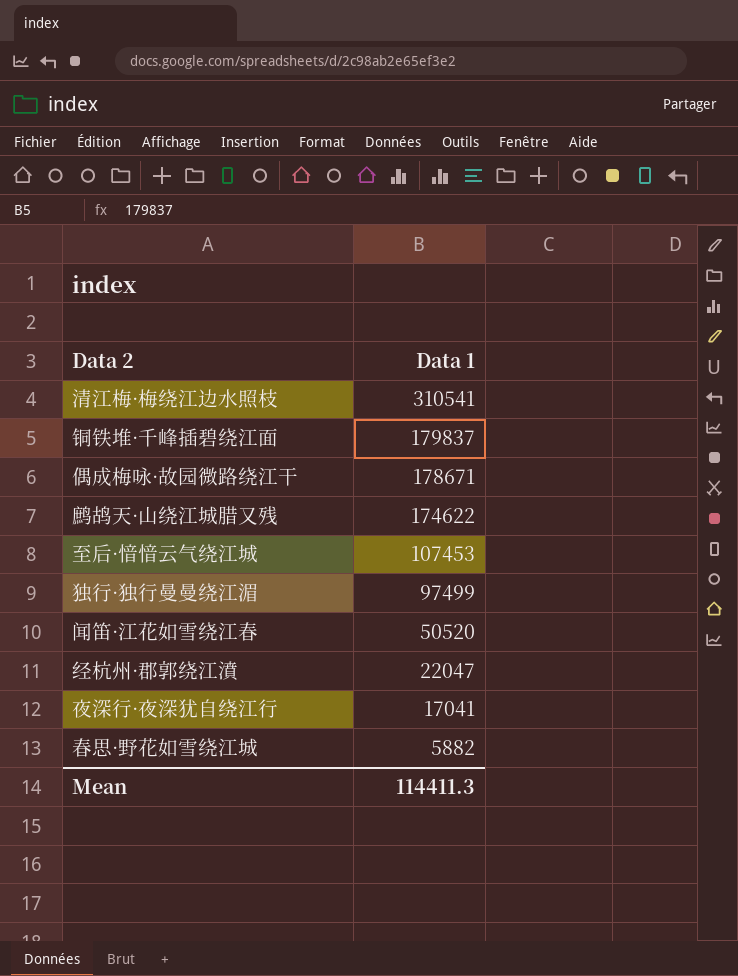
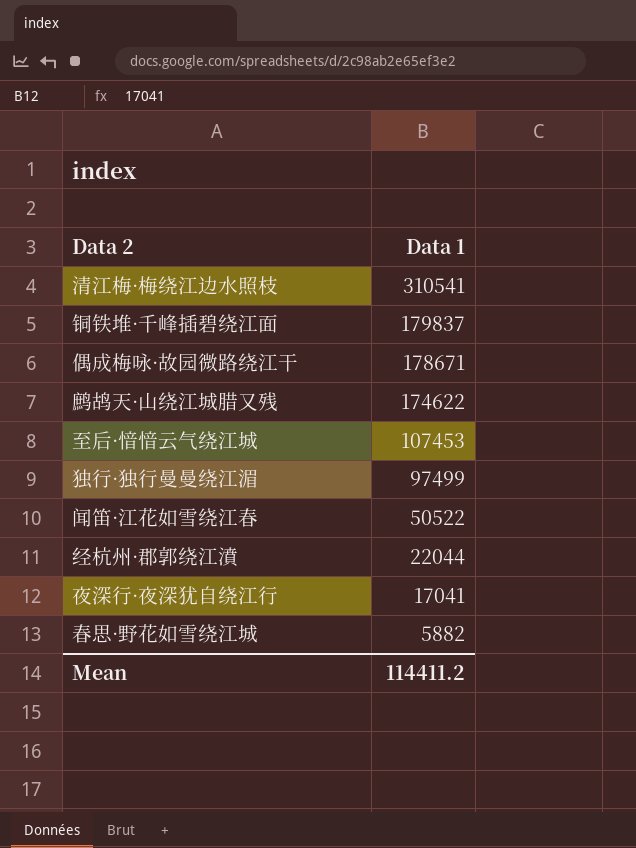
闻笛·江花如雪绕江春 | Data 1: 50520 -> 50522
经杭州·郡郭绕江濆 | Data 1: 22047 -> 22044
Mean | Data 1: 114411.3 -> 114411.2

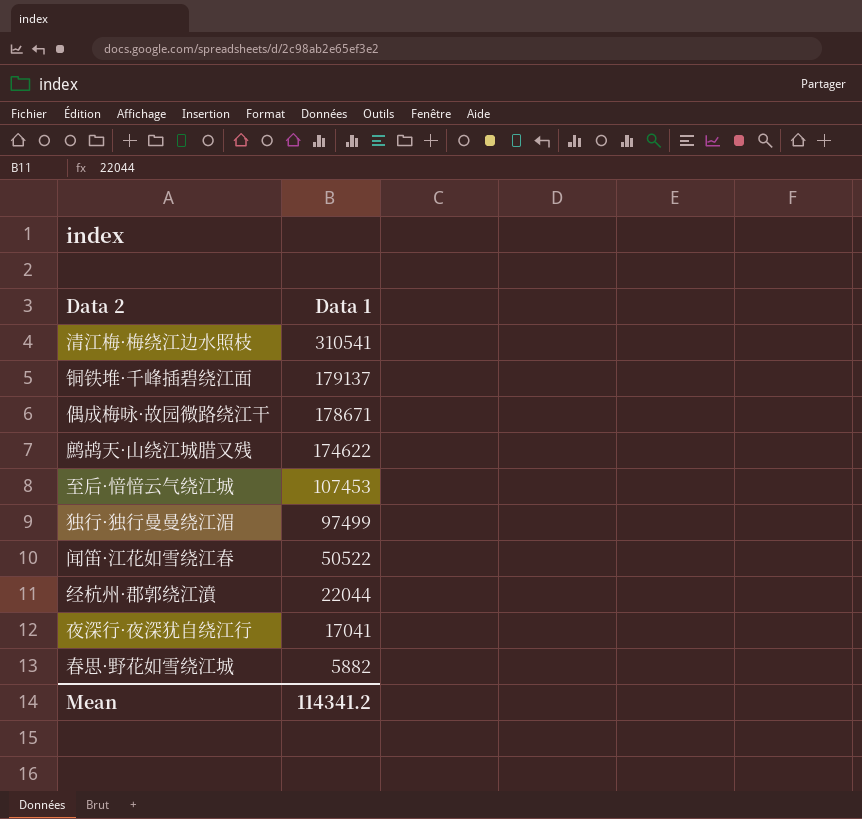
铜铁堆·千峰插碧绕江面 | Data 1: 179837 -> 179137
Mean | Data 1: 114411.2 -> 114341.2

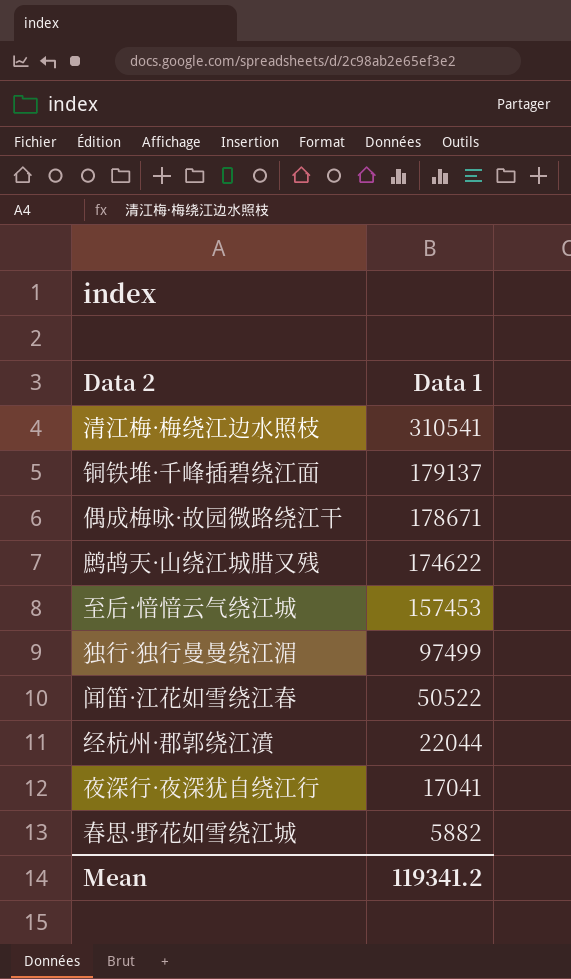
至后·愔愔云气绕江城 | Data 1: 107453 -> 157453
Mean | Data 1: 114341.2 -> 119341.2

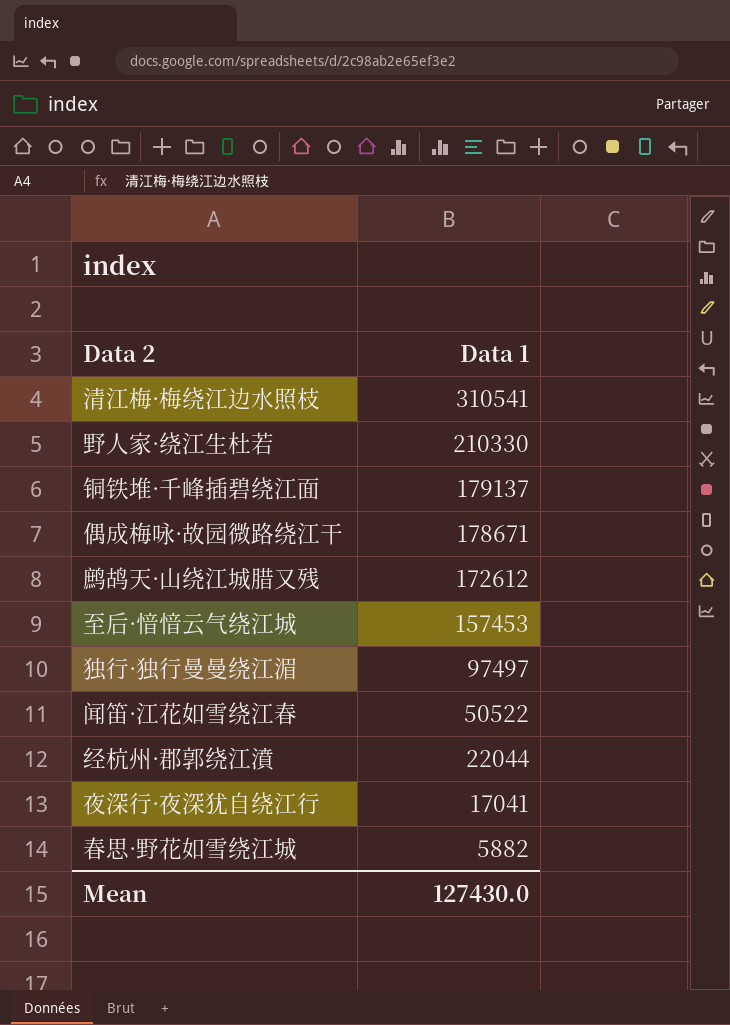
row 野人家·绕江生杜若: none -> 210330
鹧鸪天·山绕江城腊又残 | Data 1: 174622 -> 172612
独行·独行曼曼绕江湄 | Data 1: 97499 -> 97497
Mean | Data 1: 119341.2 -> 127430.0

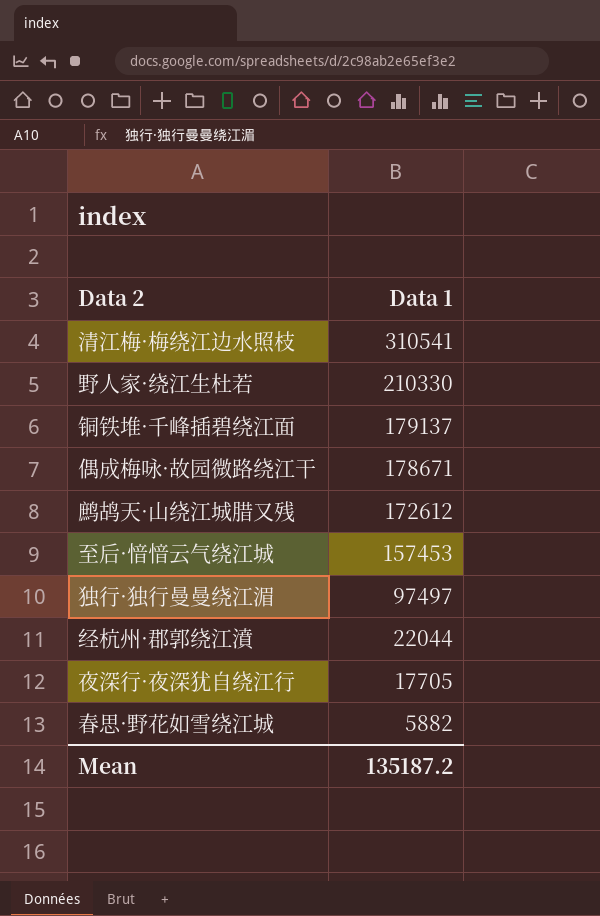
row 闻笛·江花如雪绕江春: 50522 -> none
夜深行·夜深犹自绕江行 | Data 1: 17041 -> 17705
Mean | Data 1: 127430.0 -> 135187.2

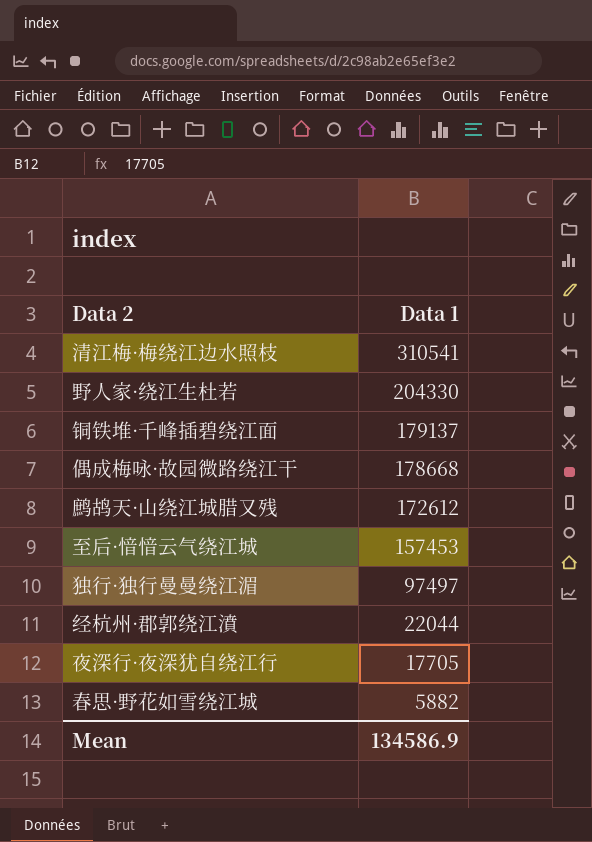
野人家·绕江生杜若 | Data 1: 210330 -> 204330
偶成梅咏·故园微路绕江干 | Data 1: 178671 -> 178668
Mean | Data 1: 135187.2 -> 134586.9

